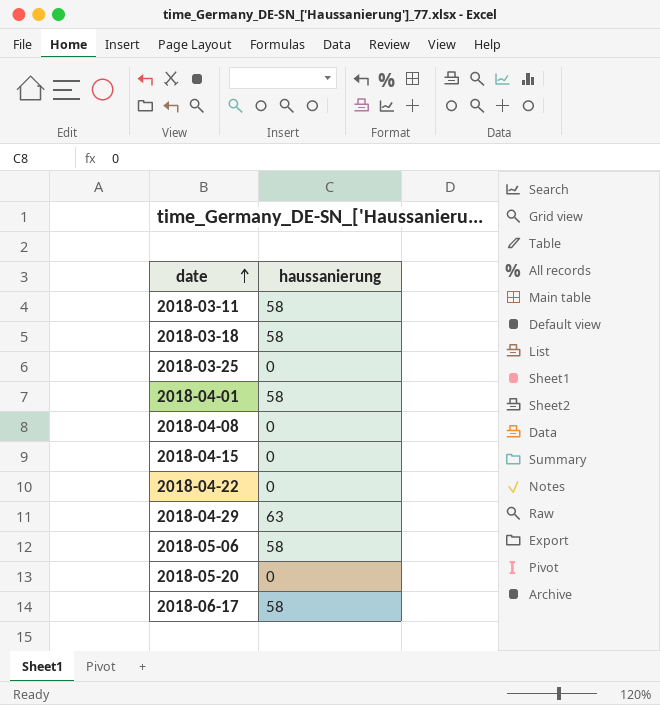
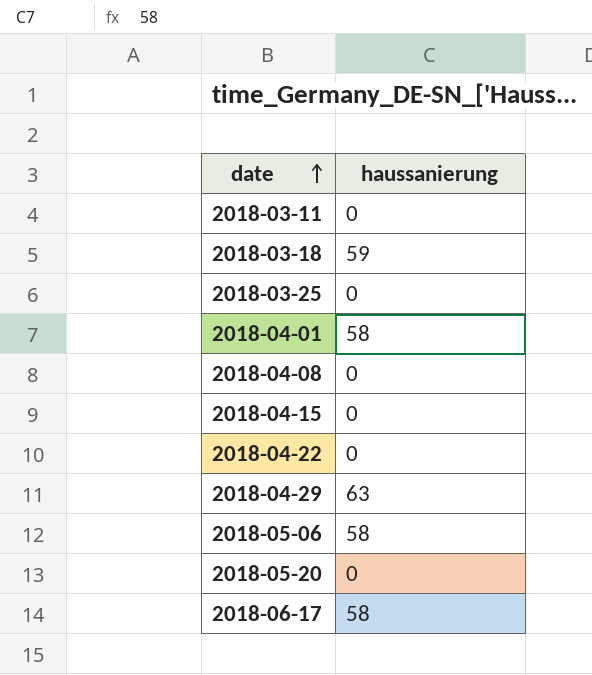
2018-03-11 | haussanierung: 58 -> 0
2018-03-18 | haussanierung: 58 -> 59

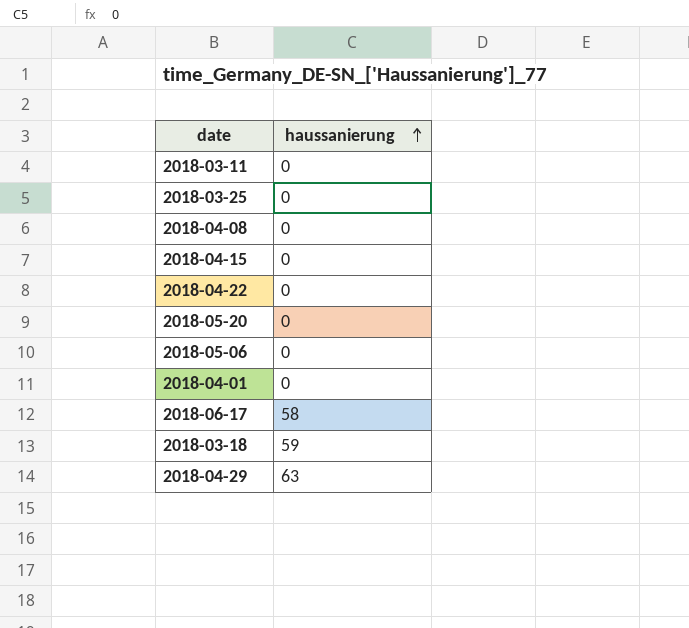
row order: date ascending -> haussanierung ascending
2018-05-06 | haussanierung: 58 -> 0
2018-04-01 | haussanierung: 58 -> 0

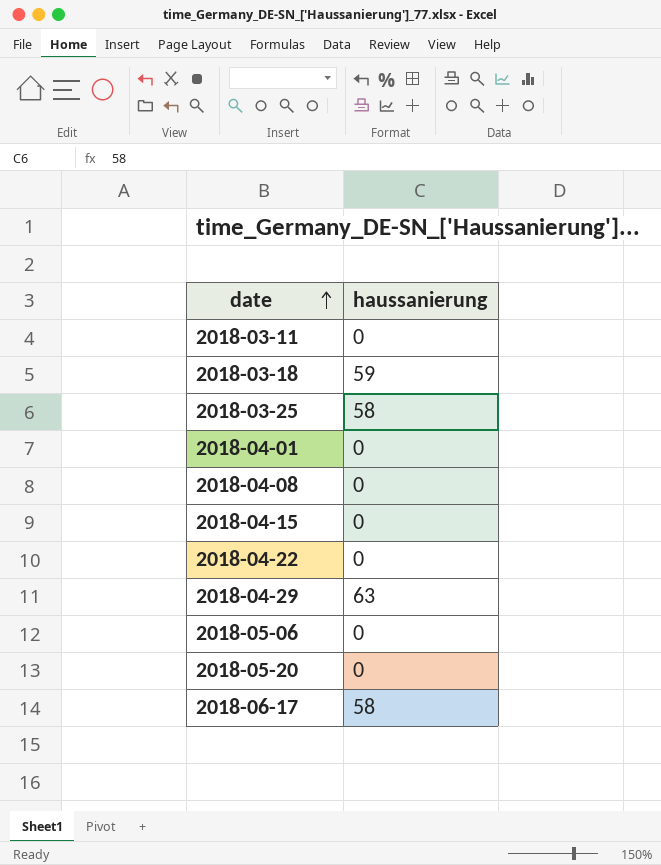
row order: haussanierung ascending -> date ascending
2018-03-25 | haussanierung: 0 -> 58

